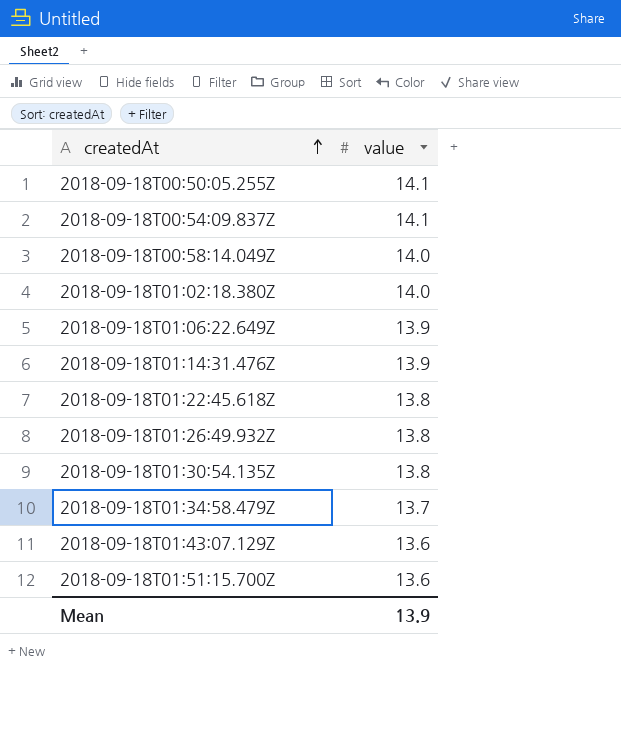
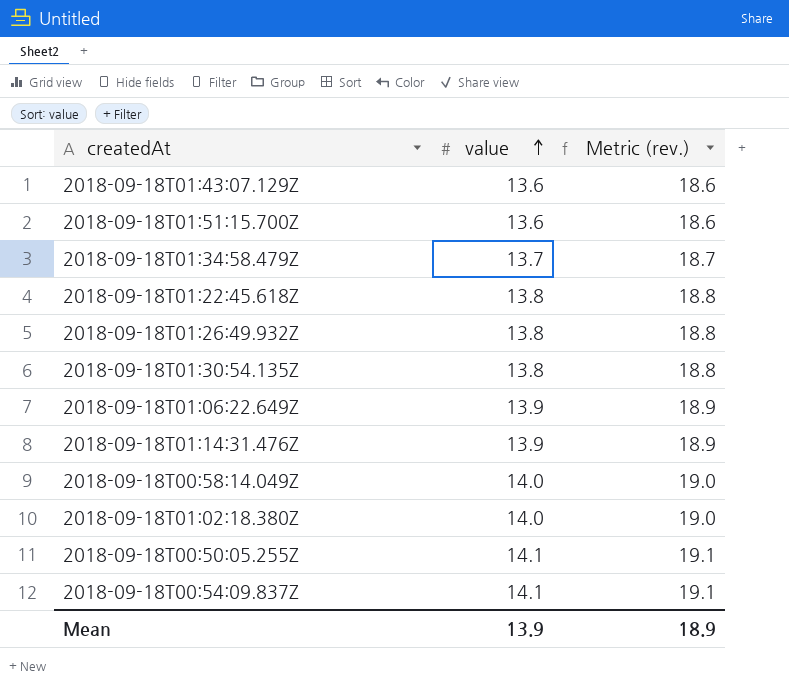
row order: createdAt ascending -> value ascending
column Metric (rev.) | formula: none -> [value] + 5

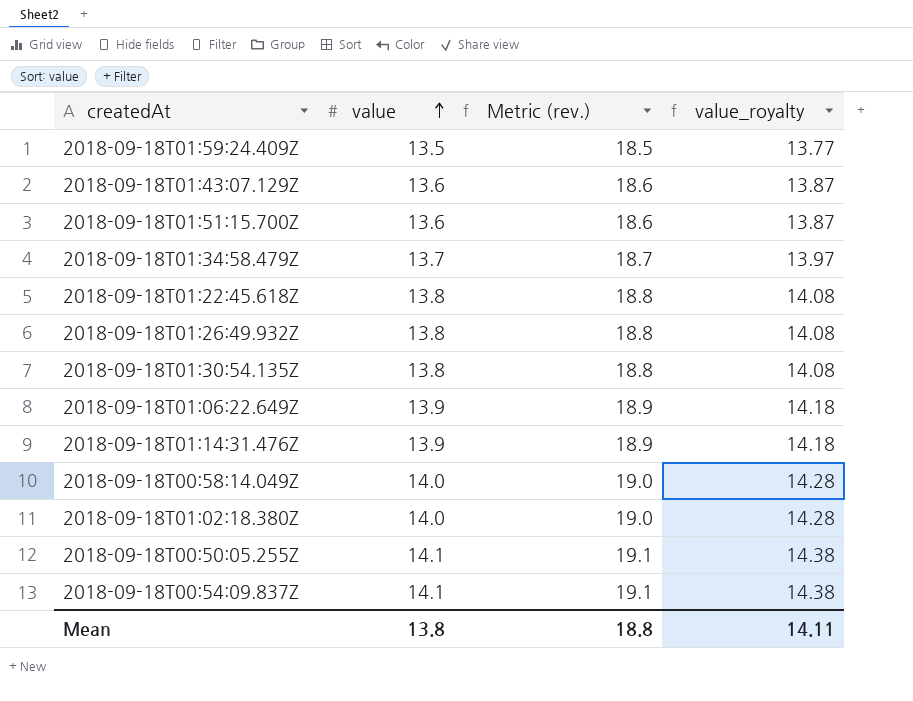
column value_royalty | formula: none -> [value] * 1.02
row 2018-09-18T01:59:24.409Z: none -> 13.5 | 18.5 | 13.77
Mean | value: 13.9 -> 13.8
Mean | Metric (rev.): 18.9 -> 18.8

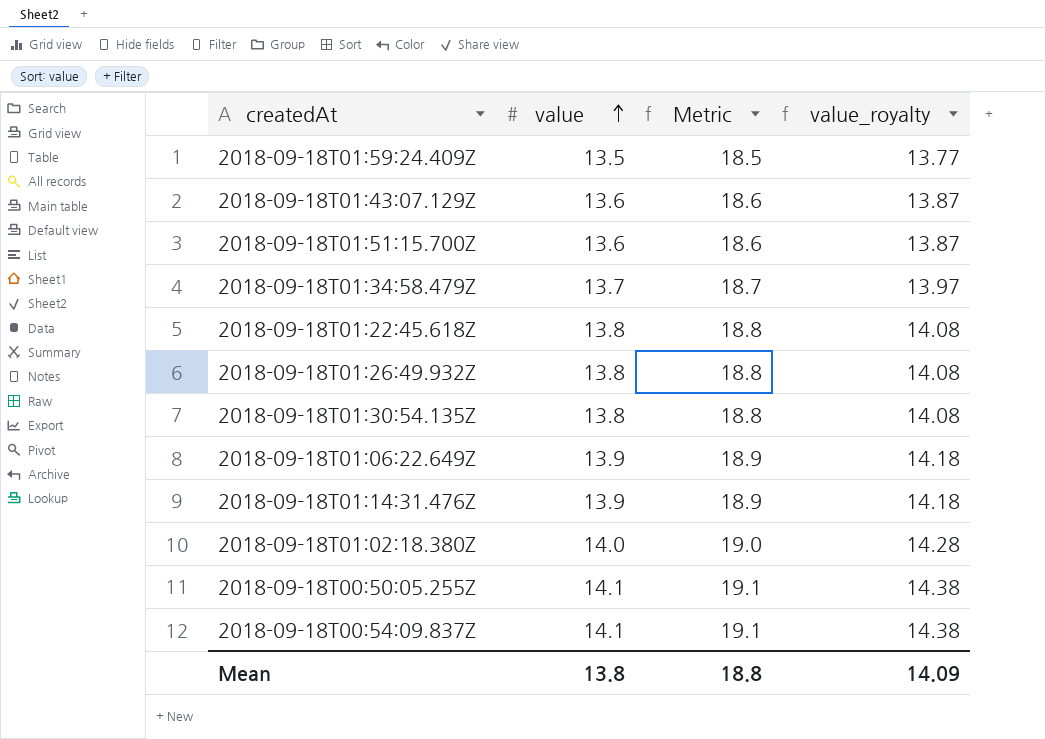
column name: Metric (rev.) -> Metric
row 2018-09-18T00:58:14.049Z: 14.0 | 19.0 | 14.28 -> none
Mean | value_royalty: 14.11 -> 14.09

